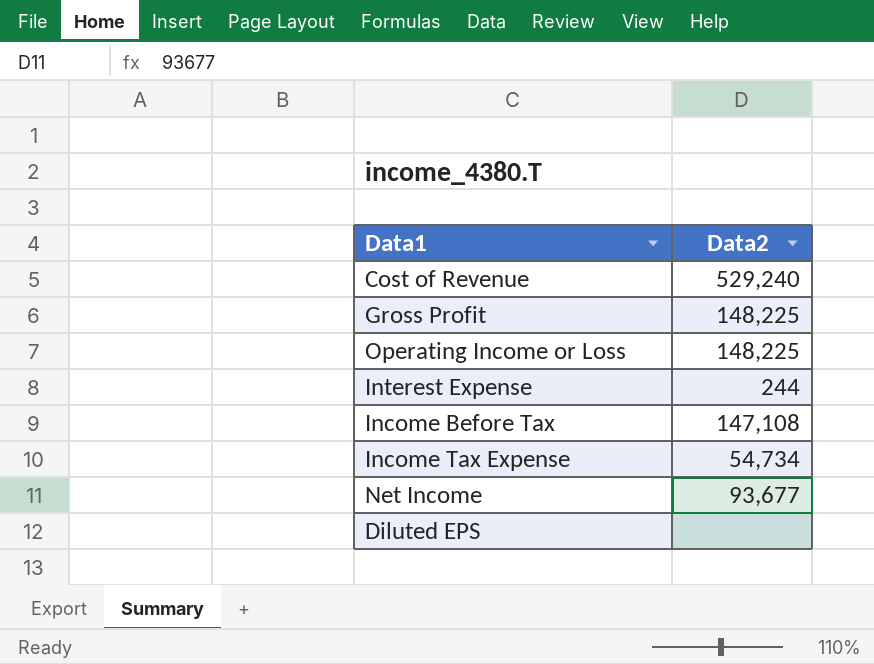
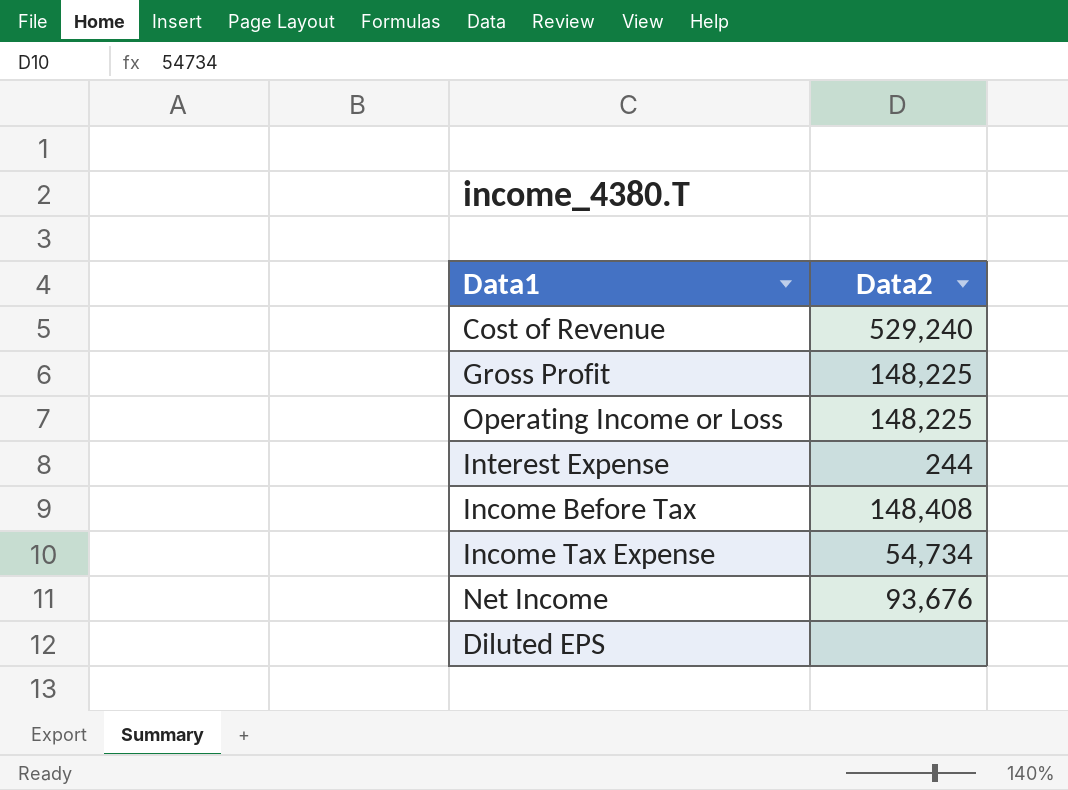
Income Before Tax | Data2: 147,108 -> 148,408
Net Income | Data2: 93,677 -> 93,676

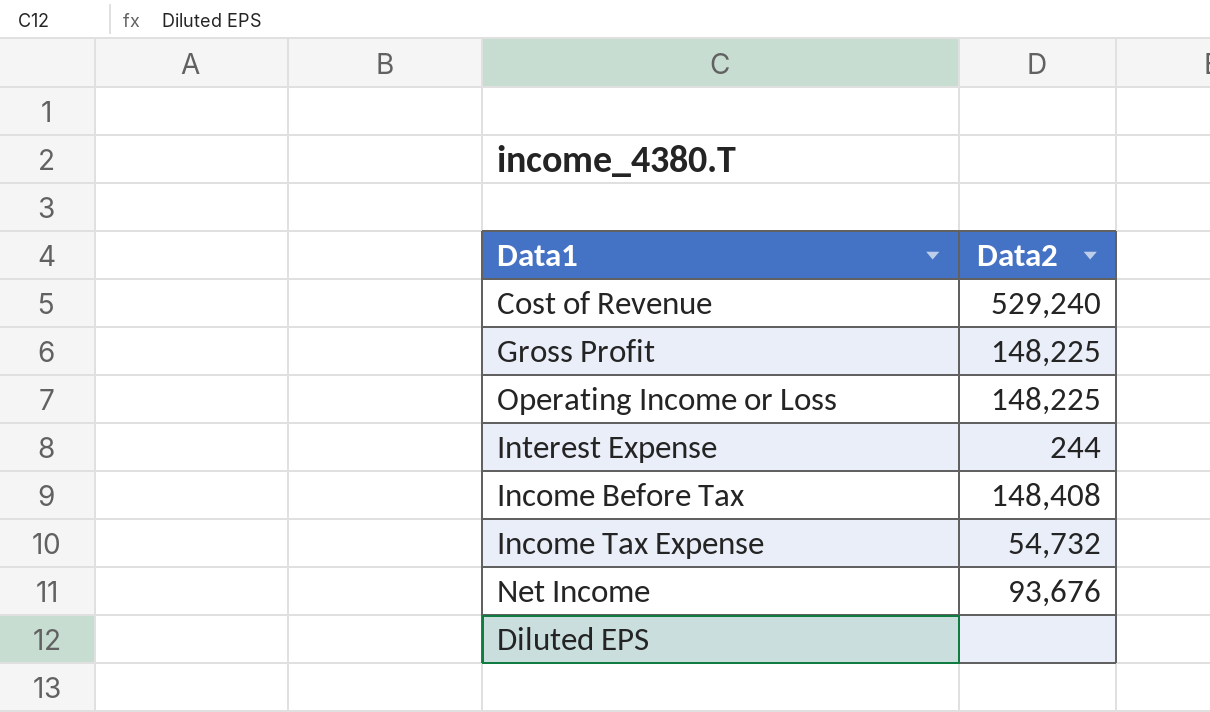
Income Tax Expense | Data2: 54,734 -> 54,732

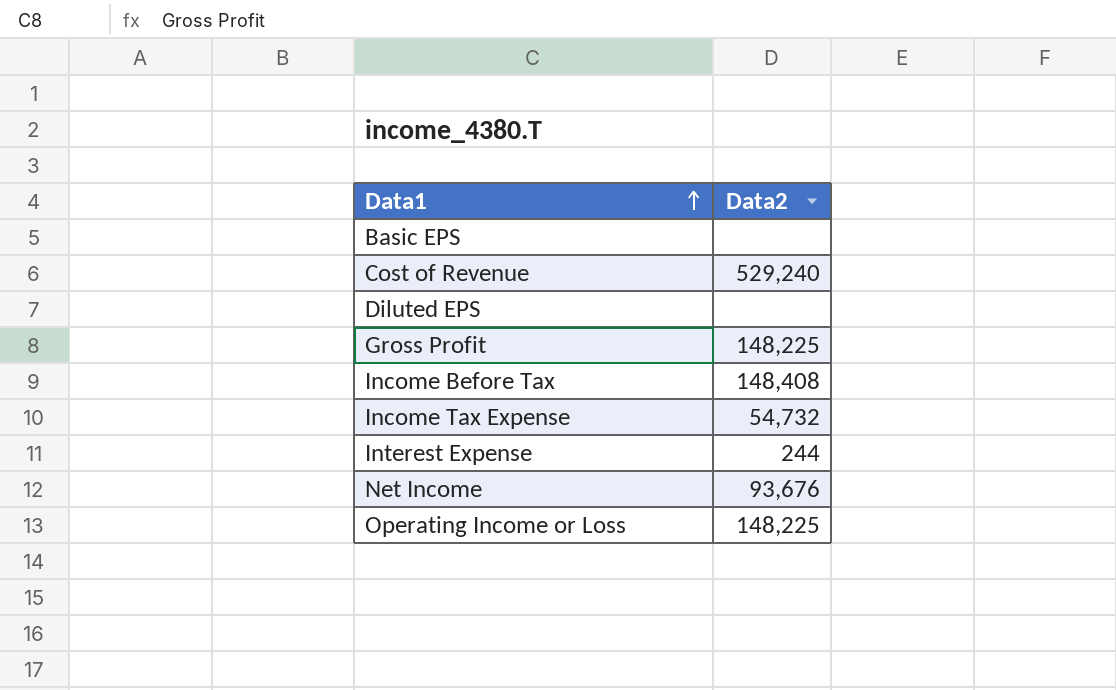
row order: none -> Data1 ascending
row Basic EPS: none -> none

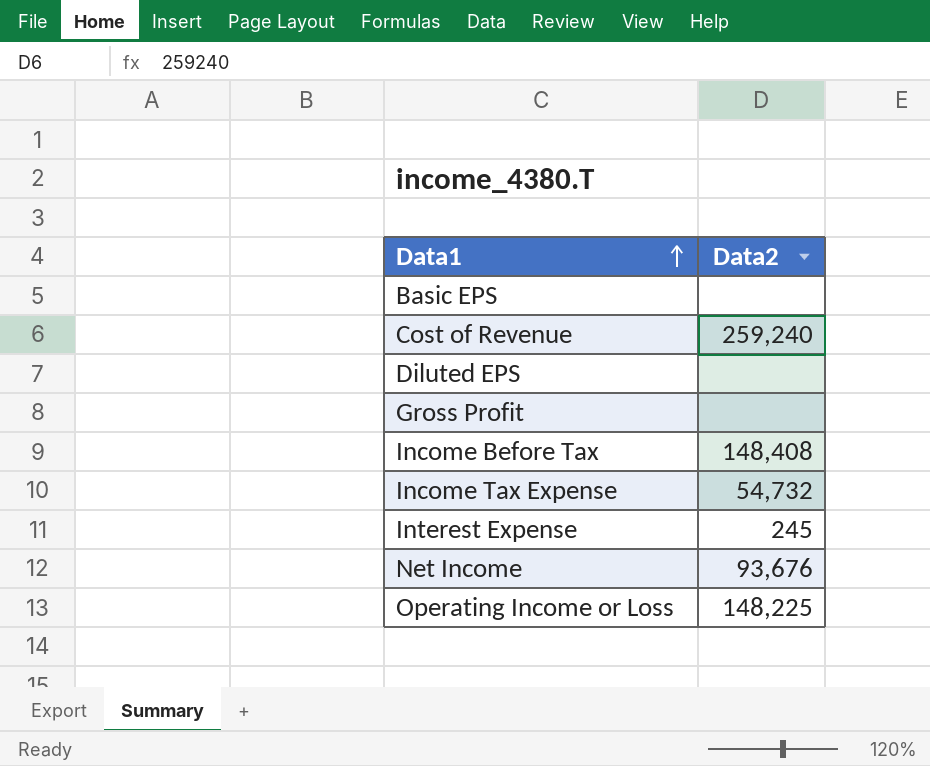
Cost of Revenue | Data2: 529,240 -> 259,240
Gross Profit | Data2: 148,225 -> none
Interest Expense | Data2: 244 -> 245

